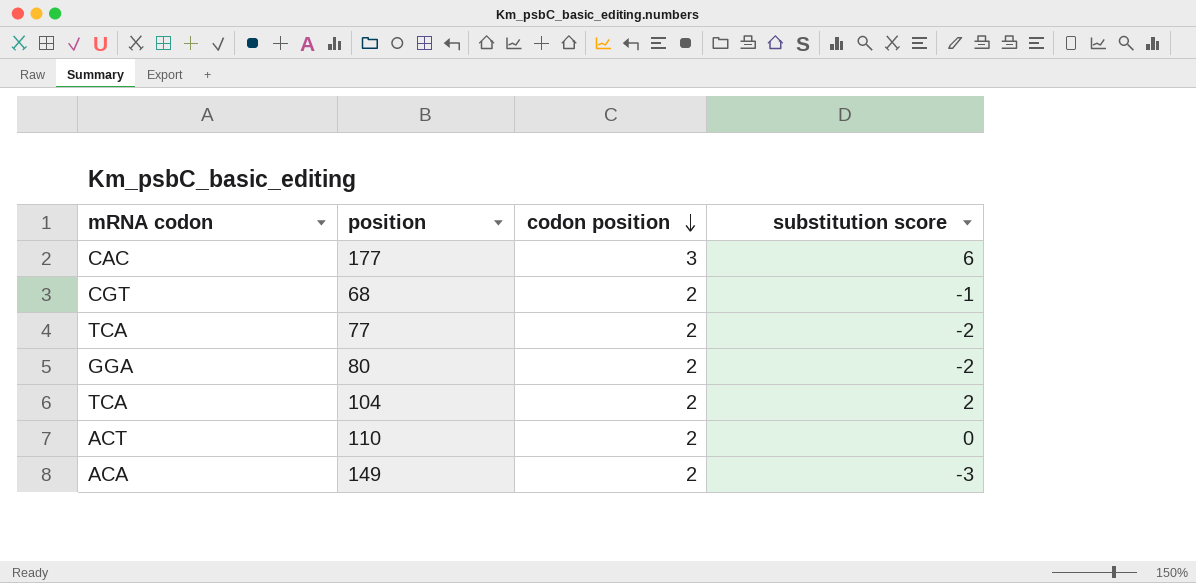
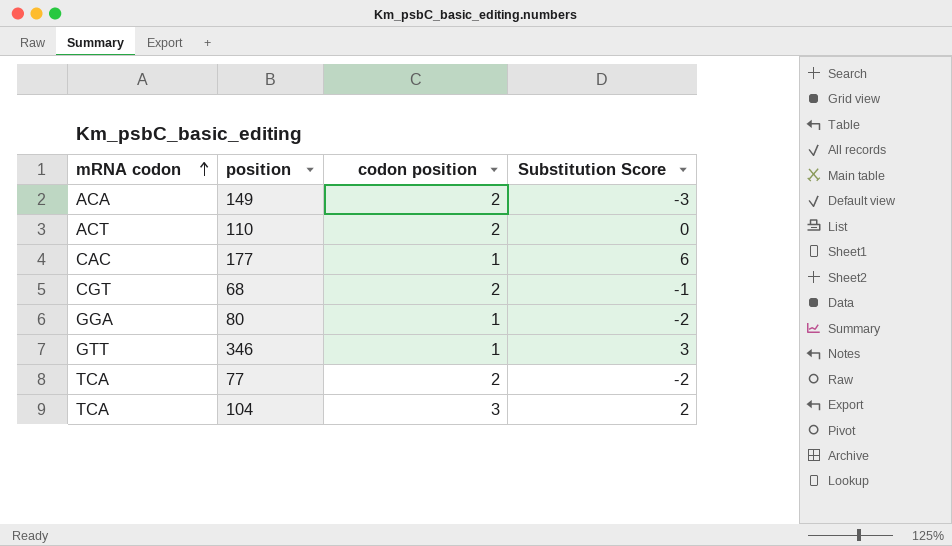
row order: codon position descending -> mRNA codon ascending
column name: substitution score -> Substitution Score
177 | codon position: 3 -> 1
80 | codon position: 2 -> 1
row 346: none -> GTT | 1 | 3
104 | codon position: 2 -> 3

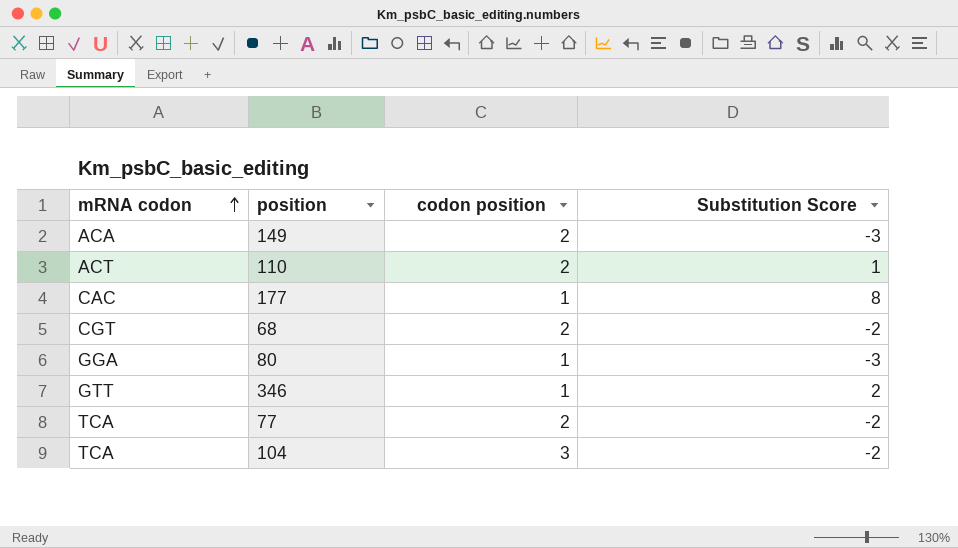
110 | Substitution Score: 0 -> 1
177 | Substitution Score: 6 -> 8
68 | Substitution Score: -1 -> -2
80 | Substitution Score: -2 -> -3
346 | Substitution Score: 3 -> 2
104 | Substitution Score: 2 -> -2

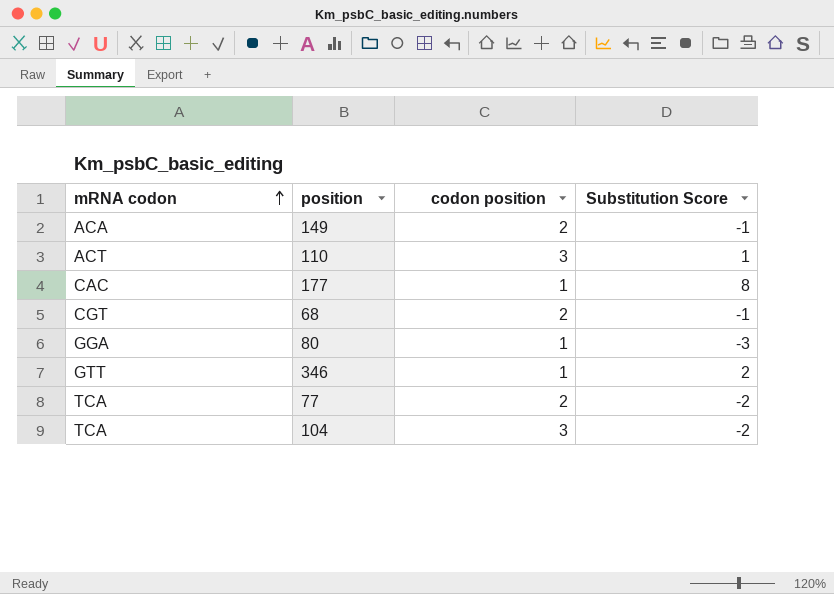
149 | Substitution Score: -3 -> -1
110 | codon position: 2 -> 3
68 | Substitution Score: -2 -> -1

